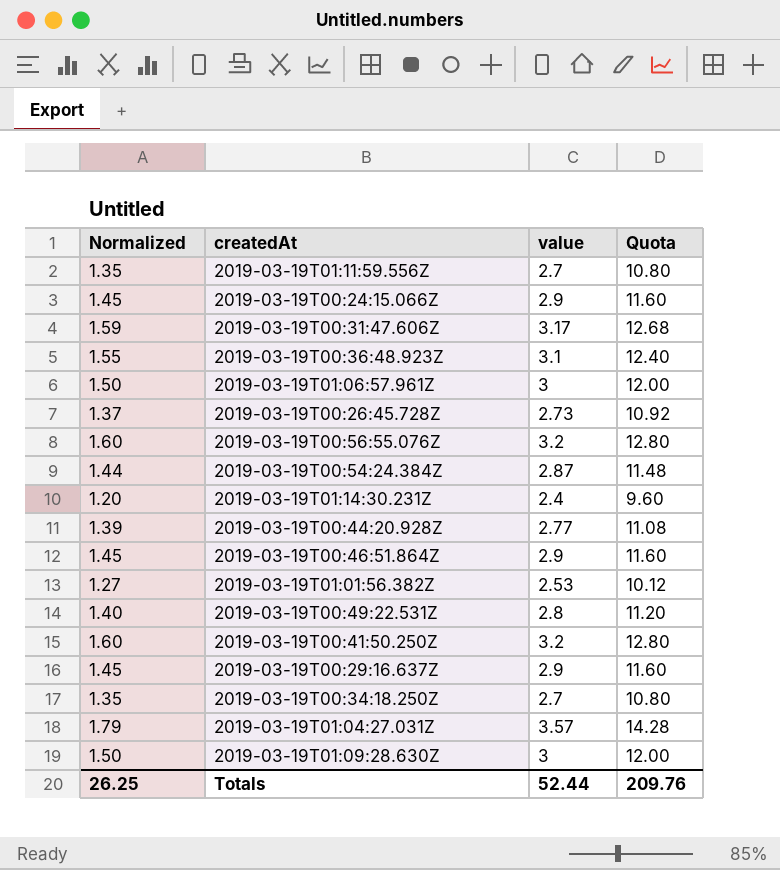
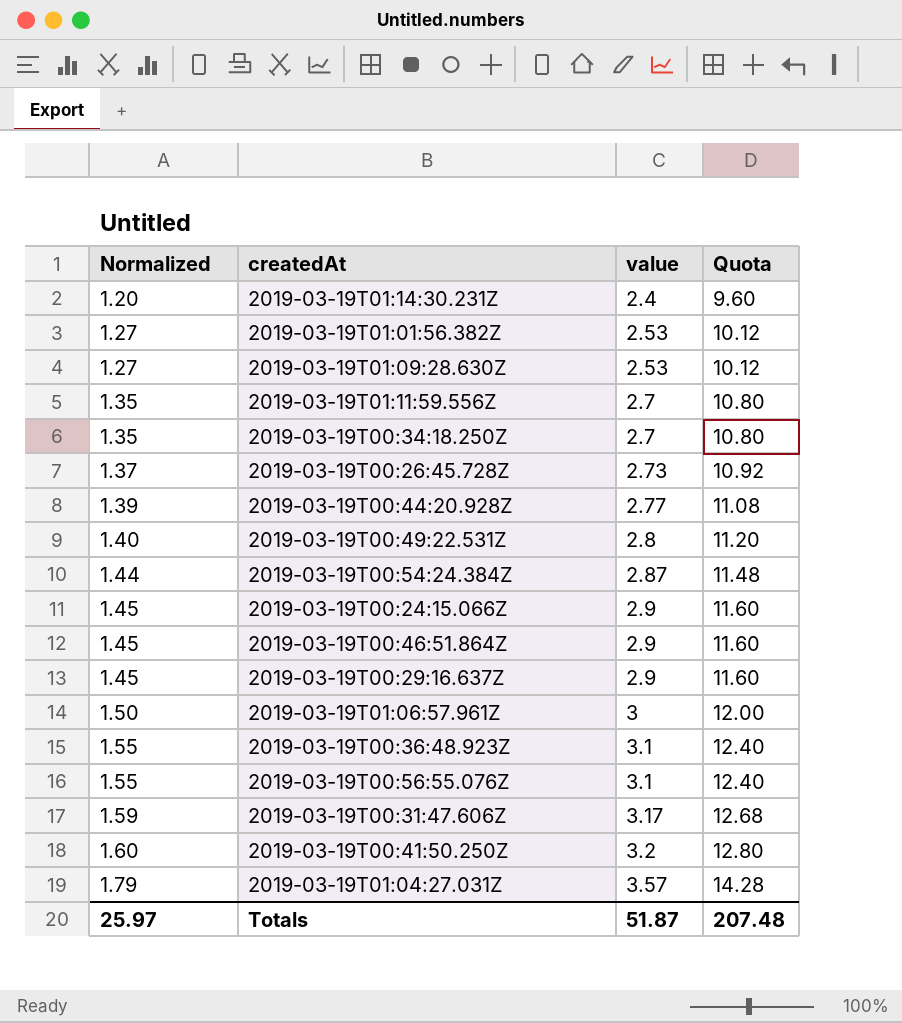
row order: none -> Normalized ascending
2019-03-19T01:09:28.630Z | Normalized: 1.50 -> 1.27
2019-03-19T01:09:28.630Z | value: 3 -> 2.53
2019-03-19T01:09:28.630Z | Quota: 12.00 -> 10.12
2019-03-19T00:56:55.076Z | Normalized: 1.60 -> 1.55
2019-03-19T00:56:55.076Z | value: 3.2 -> 3.1
2019-03-19T00:56:55.076Z | Quota: 12.80 -> 12.40
Totals | Normalized: 26.25 -> 25.97
Totals | value: 52.44 -> 51.87
Totals | Quota: 209.76 -> 207.48

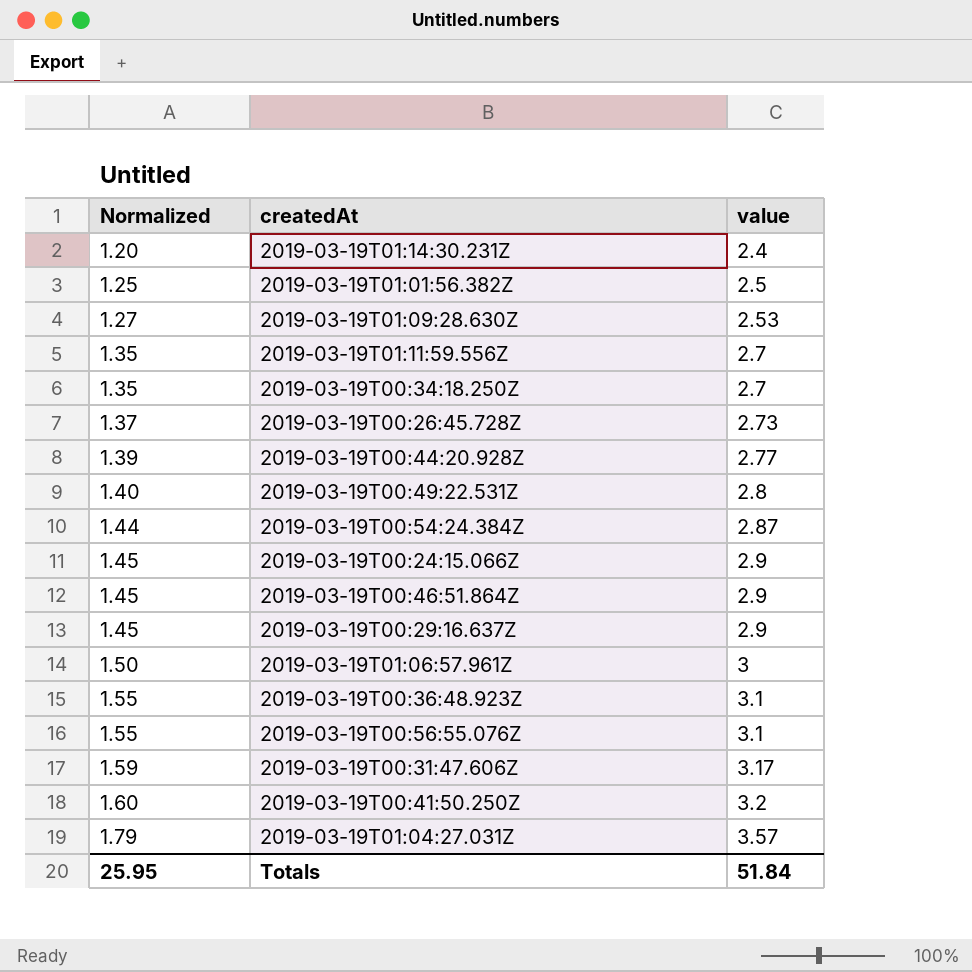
column Quota | formula: [value] * 4 -> none
2019-03-19T01:01:56.382Z | Normalized: 1.27 -> 1.25
2019-03-19T01:01:56.382Z | value: 2.53 -> 2.5
Totals | Normalized: 25.97 -> 25.95
Totals | value: 51.87 -> 51.84

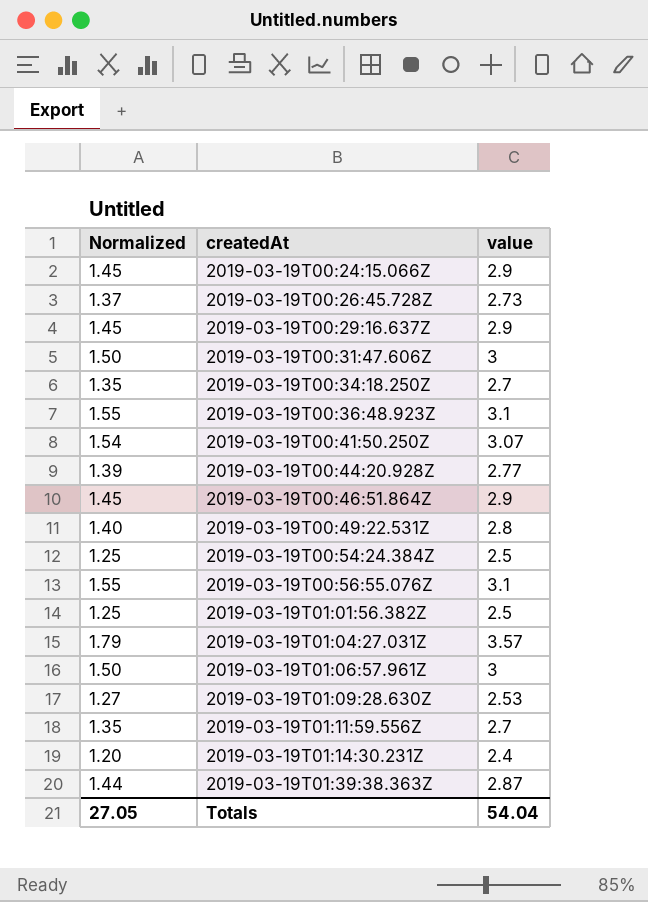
row order: Normalized ascending -> createdAt ascending
2019-03-19T00:31:47.606Z | Normalized: 1.59 -> 1.50
2019-03-19T00:31:47.606Z | value: 3.17 -> 3
2019-03-19T00:41:50.250Z | Normalized: 1.60 -> 1.54
2019-03-19T00:41:50.250Z | value: 3.2 -> 3.07
2019-03-19T00:54:24.384Z | Normalized: 1.44 -> 1.25
2019-03-19T00:54:24.384Z | value: 2.87 -> 2.5
row 2019-03-19T01:39:38.363Z: none -> 1.44 | 2.87
Totals | Normalized: 25.95 -> 27.05
Totals | value: 51.84 -> 54.04

